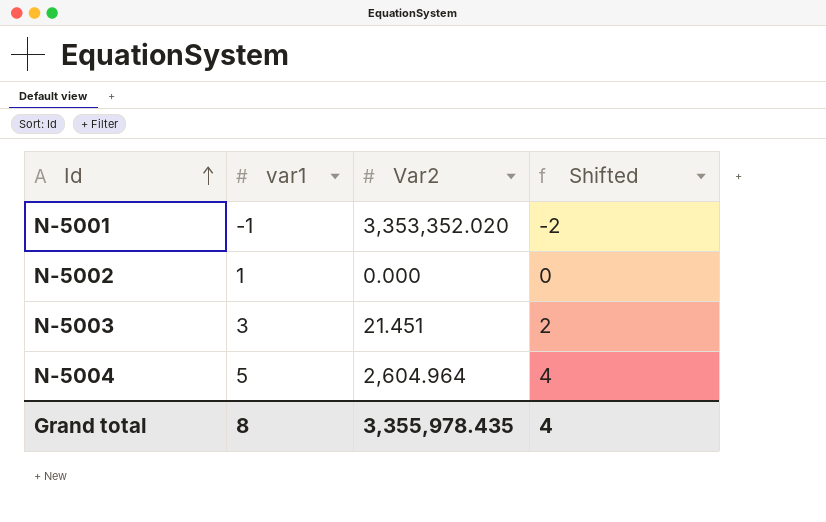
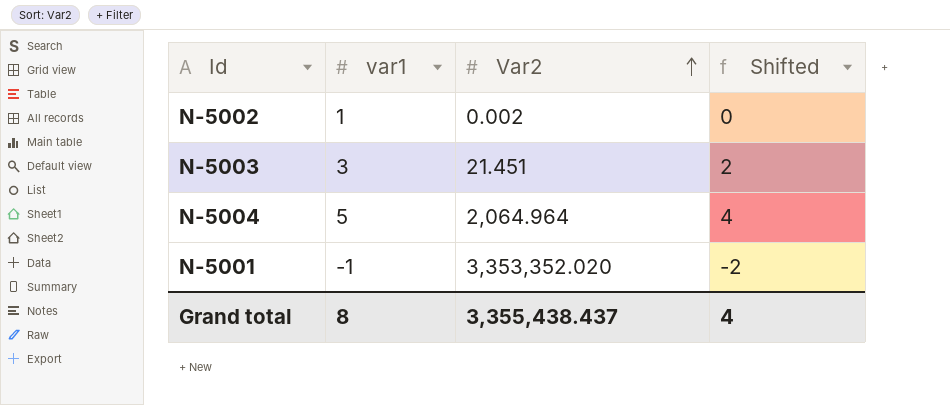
row order: Id ascending -> Var2 ascending
N-5002 | Var2: 0.000 -> 0.002
N-5004 | Var2: 2,604.964 -> 2,064.964
Grand total | Var2: 3,355,978.435 -> 3,355,438.437

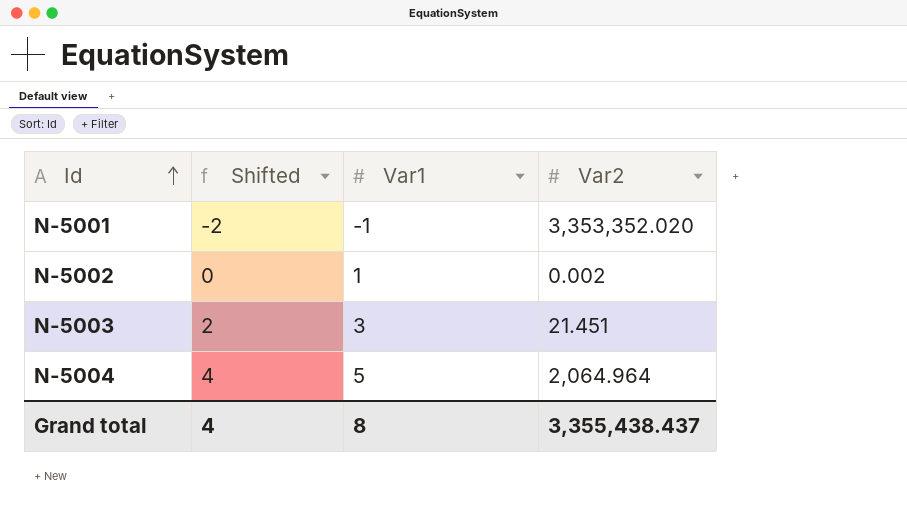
row order: Var2 ascending -> Id ascending
column Shifted | position: 4 -> 2
column name: var1 -> Var1

